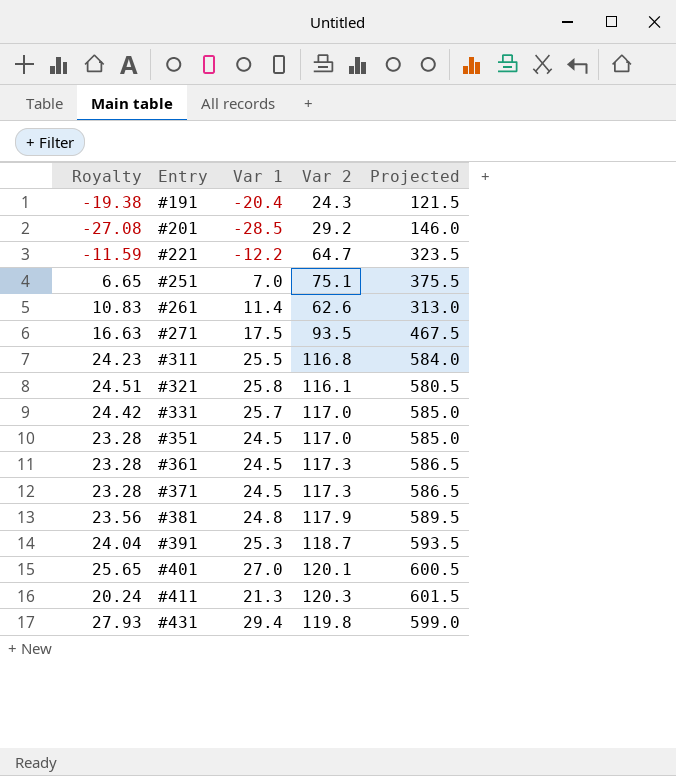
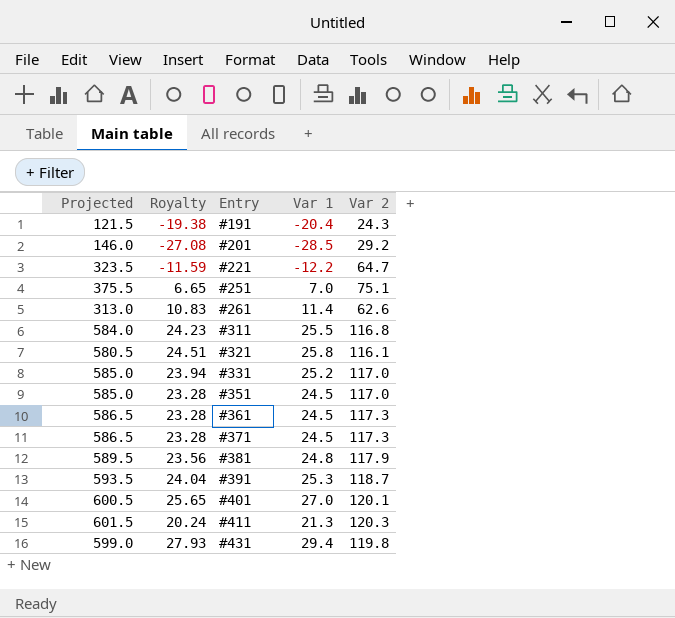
column Projected | position: 5 -> 1
row #271: 16.63 | 17.5 | 93.5 | 467.5 -> none
#331 | Royalty: 24.42 -> 23.94
#331 | Var 1: 25.7 -> 25.2

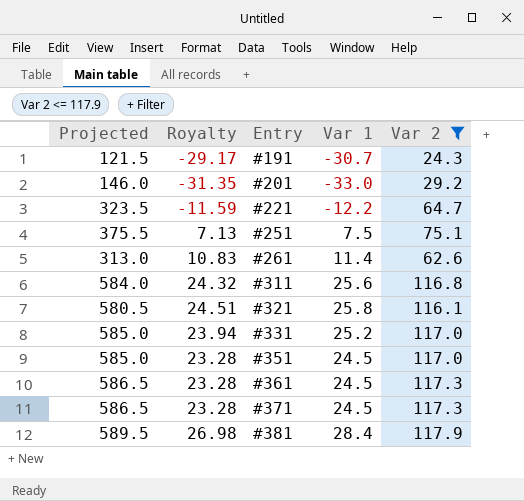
filter: none -> Var 2 <= 117.9
#191 | Royalty: -19.38 -> -29.17
#191 | Var 1: -20.4 -> -30.7
#201 | Royalty: -27.08 -> -31.35
#201 | Var 1: -28.5 -> -33.0
#251 | Royalty: 6.65 -> 7.13
#251 | Var 1: 7.0 -> 7.5
#311 | Royalty: 24.23 -> 24.32
#311 | Var 1: 25.5 -> 25.6
#381 | Royalty: 23.56 -> 26.98
#381 | Var 1: 24.8 -> 28.4

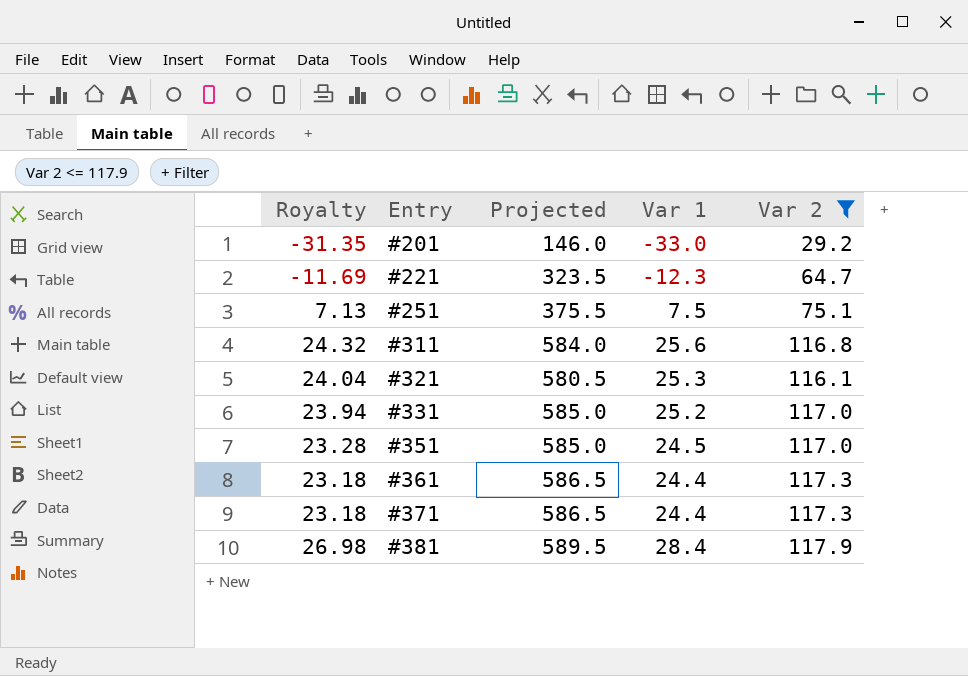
column Projected | position: 1 -> 3
row #191: 121.5 | -29.17 | -30.7 | 24.3 -> none
row #261: 313.0 | 10.83 | 11.4 | 62.6 -> none
#221 | Royalty: -11.59 -> -11.69
#221 | Var 1: -12.2 -> -12.3
#321 | Royalty: 24.51 -> 24.04
#321 | Var 1: 25.8 -> 25.3
#361 | Royalty: 23.28 -> 23.18
#361 | Var 1: 24.5 -> 24.4
#371 | Royalty: 23.28 -> 23.18
#371 | Var 1: 24.5 -> 24.4

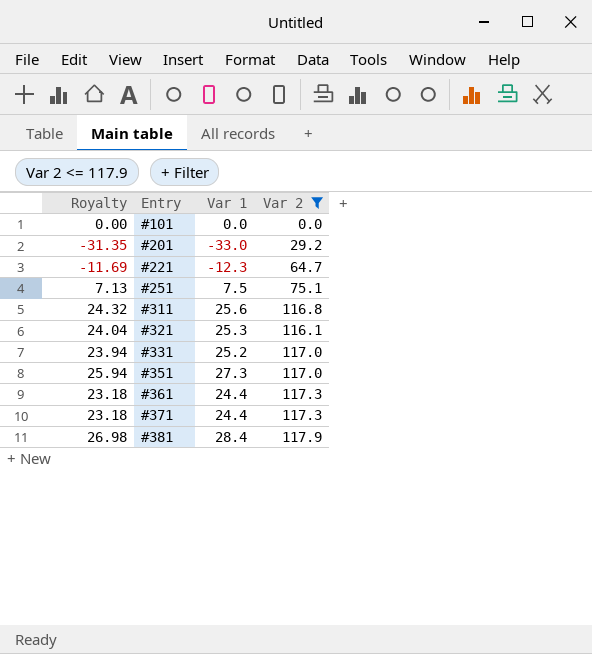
column Projected | formula: [Var 2] * 5 -> none
row #101: none -> 0.00 | 0.0 | 0.0
#351 | Royalty: 23.28 -> 25.94
#351 | Var 1: 24.5 -> 27.3

